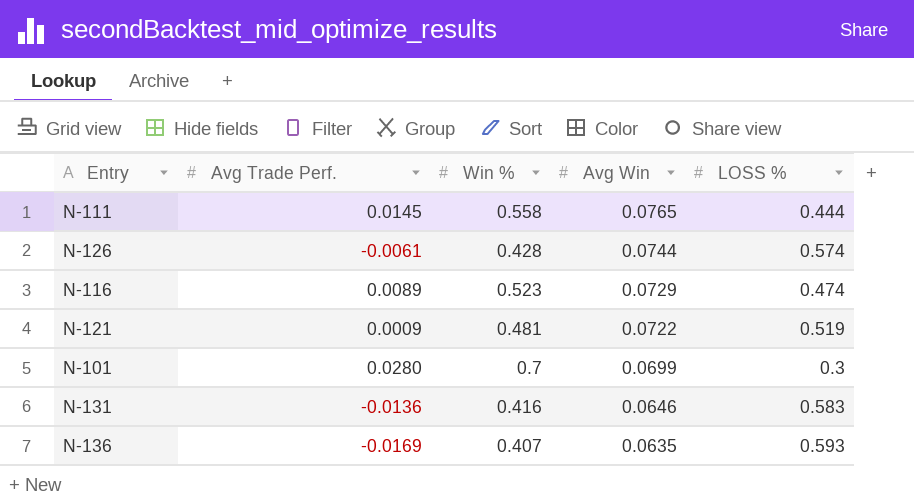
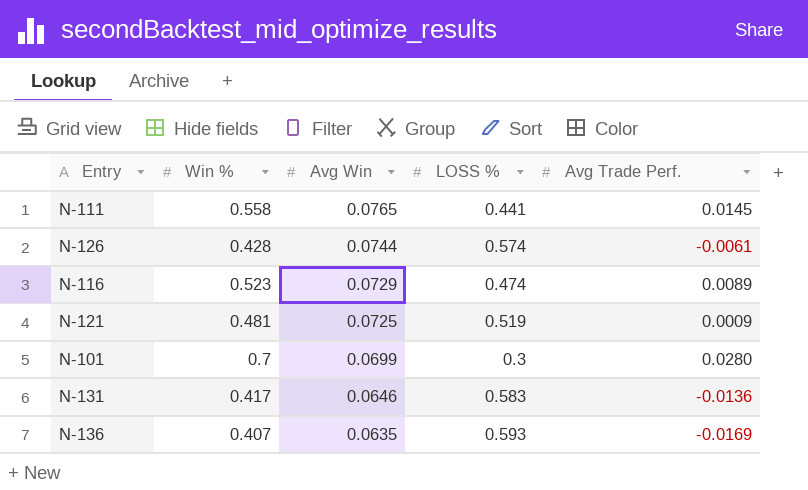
column Avg Trade Perf. | position: 2 -> 5
N-111 | LOSS %: 0.444 -> 0.441
N-121 | Avg Win: 0.0722 -> 0.0725
N-131 | Win %: 0.416 -> 0.417

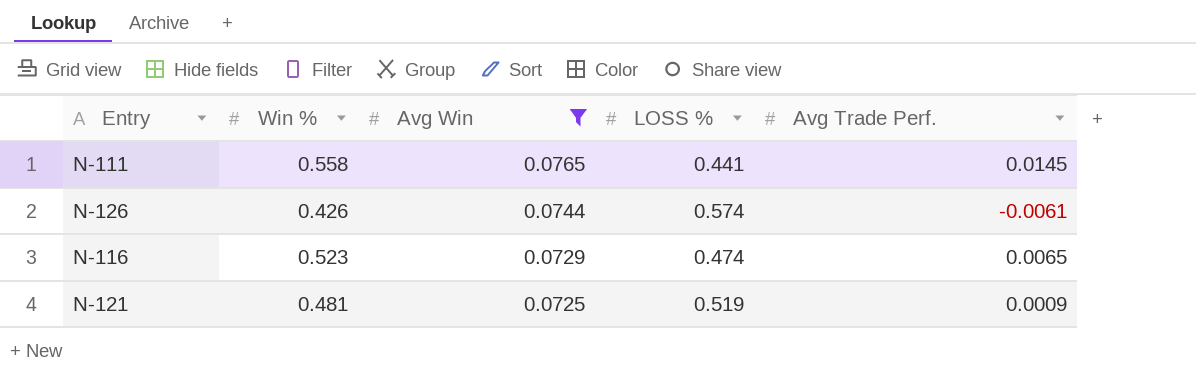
filter: none -> Avg Win >= 0.0725
N-126 | Win %: 0.428 -> 0.426
N-116 | Avg Trade Perf.: 0.0089 -> 0.0065

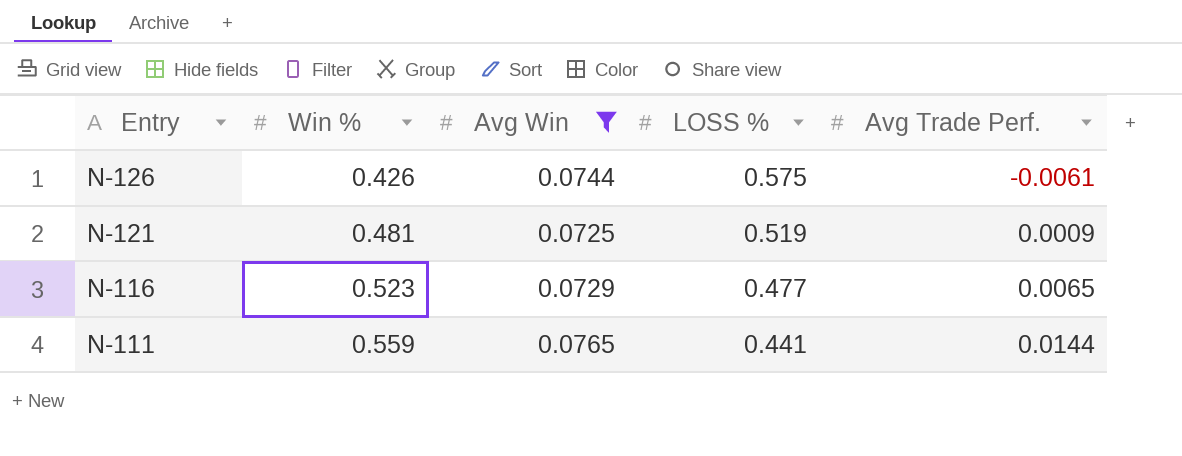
row order: Avg Win descending -> Entry descending
N-126 | LOSS %: 0.574 -> 0.575
N-116 | LOSS %: 0.474 -> 0.477
N-111 | Win %: 0.558 -> 0.559
N-111 | Avg Trade Perf.: 0.0145 -> 0.0144

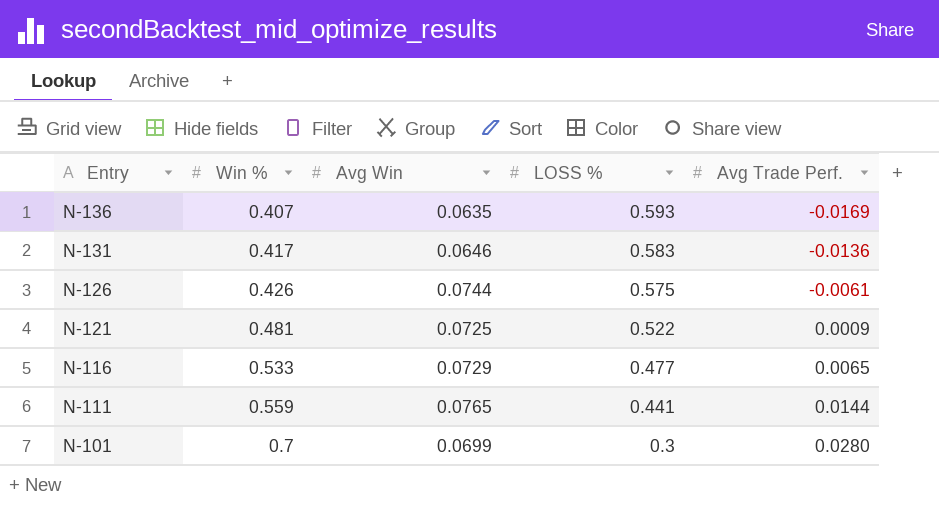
filter: Avg Win >= 0.0725 -> none
N-121 | LOSS %: 0.519 -> 0.522
N-116 | Win %: 0.523 -> 0.533

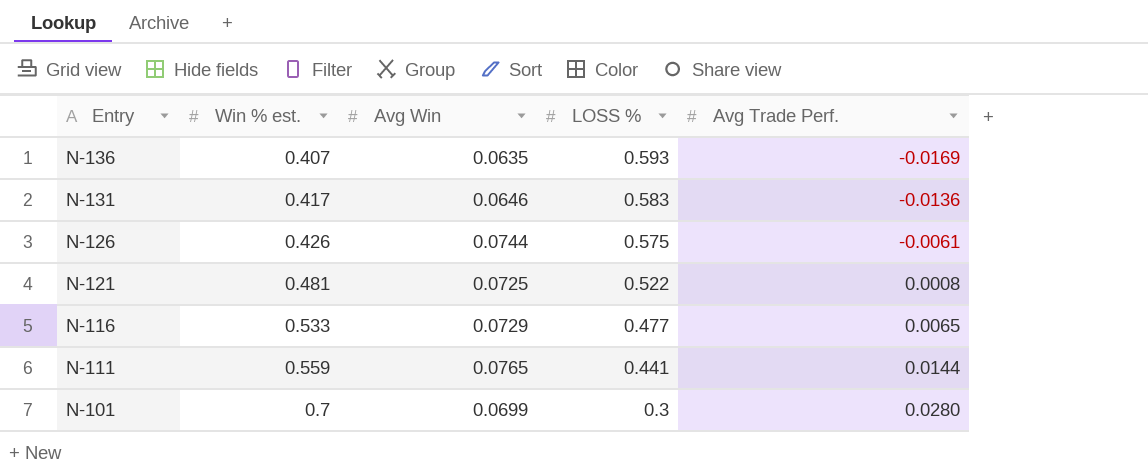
column name: Win % -> Win % est.
N-121 | Avg Trade Perf.: 0.0009 -> 0.0008

